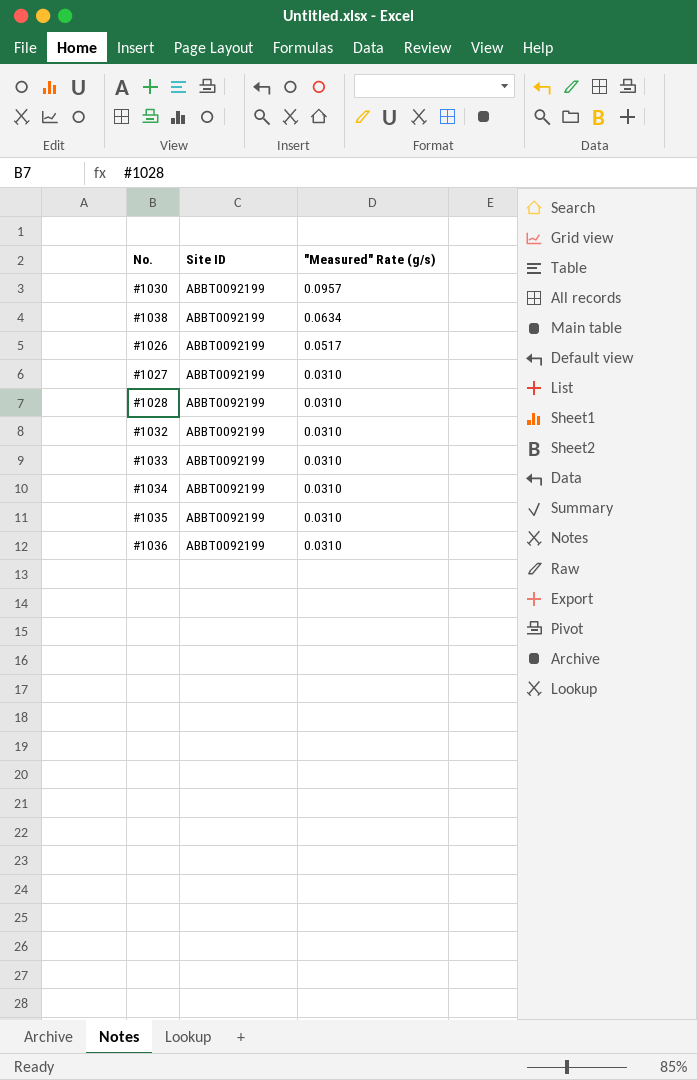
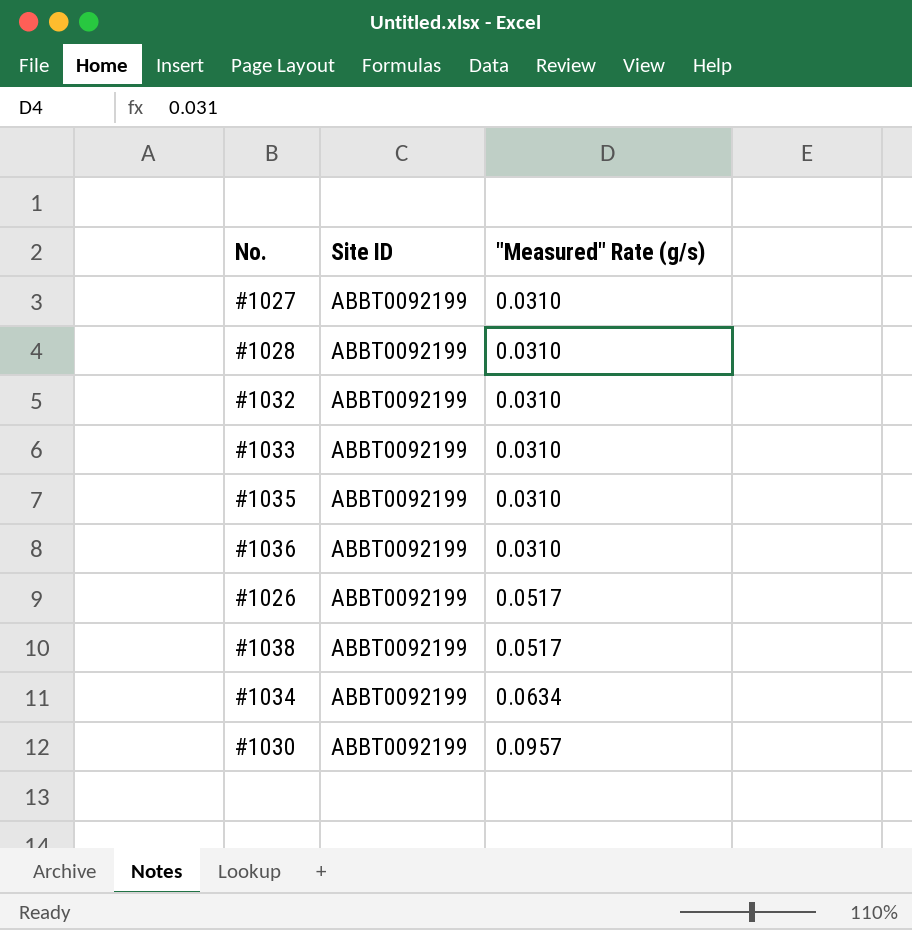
row order: "Measured" Rate (g/s) descending -> "Measured" Rate (g/s) ascending
#1038 | "Measured" Rate (g/s): 0.0634 -> 0.0517
#1034 | "Measured" Rate (g/s): 0.0310 -> 0.0634

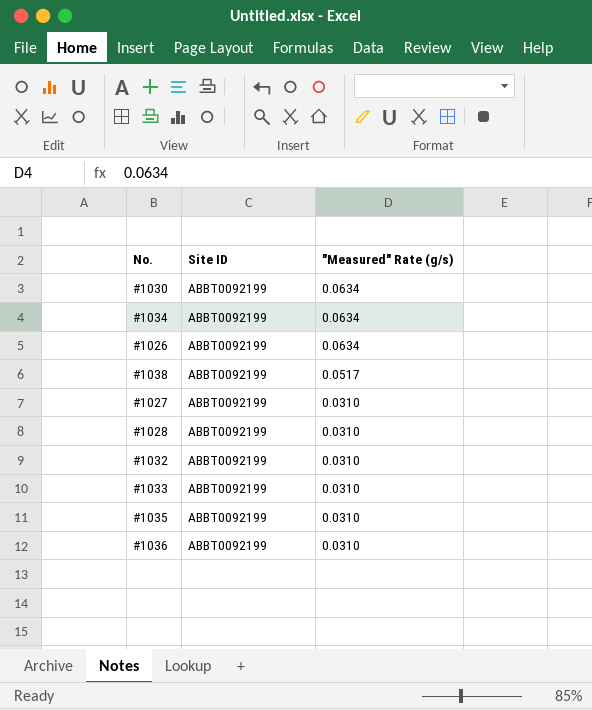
row order: "Measured" Rate (g/s) ascending -> "Measured" Rate (g/s) descending
#1030 | "Measured" Rate (g/s): 0.0957 -> 0.0634
#1026 | "Measured" Rate (g/s): 0.0517 -> 0.0634

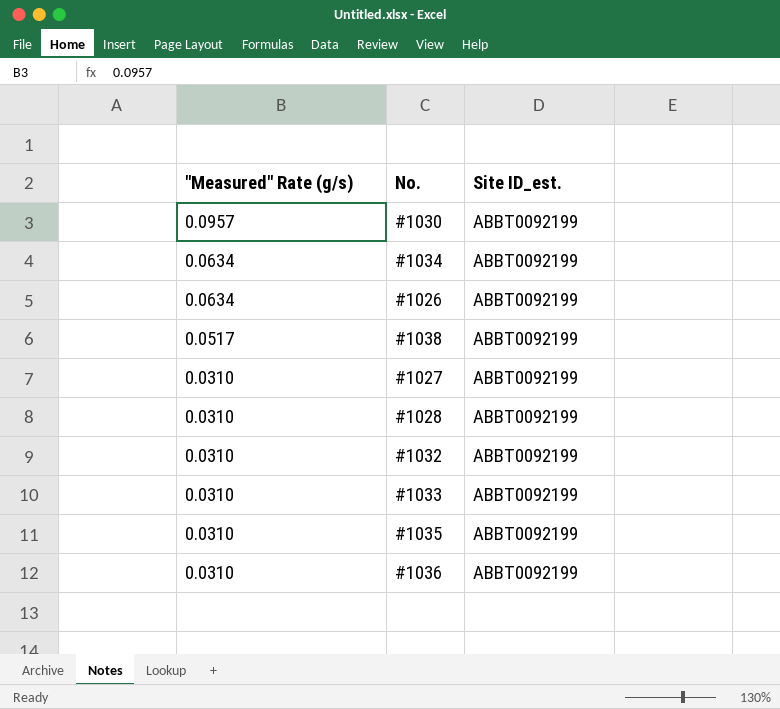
column "Measured" Rate (g/s) | position: 3 -> 1
column name: Site ID -> Site ID_est.
#1030 | "Measured" Rate (g/s): 0.0634 -> 0.0957

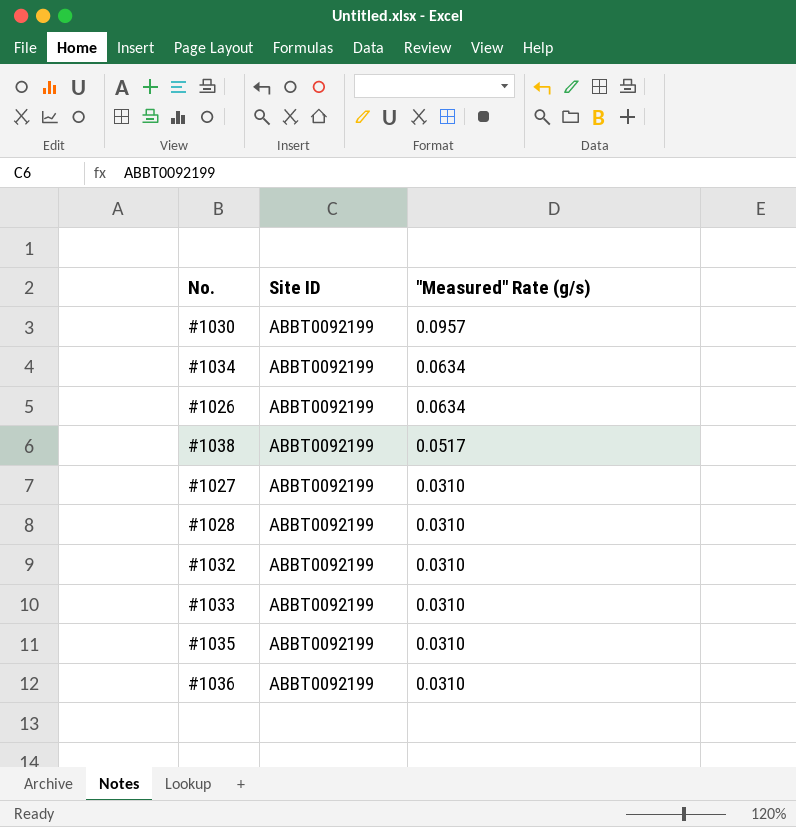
column name: Site ID_est. -> Site ID
column "Measured" Rate (g/s) | position: 1 -> 3

